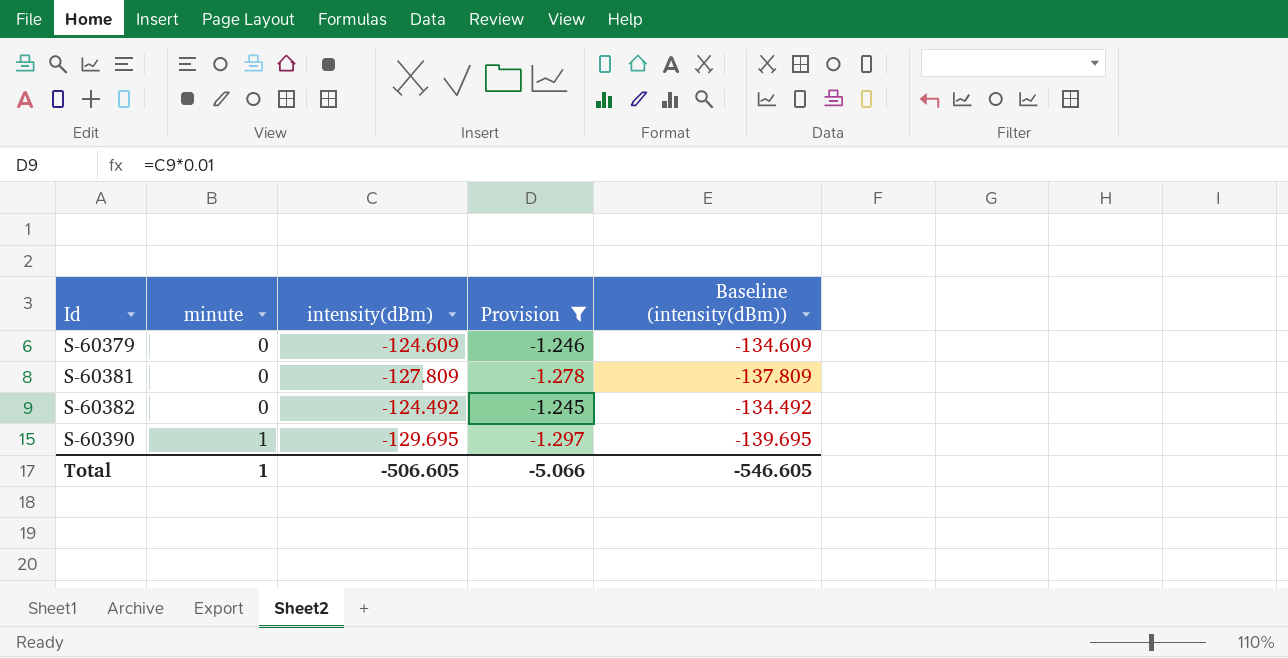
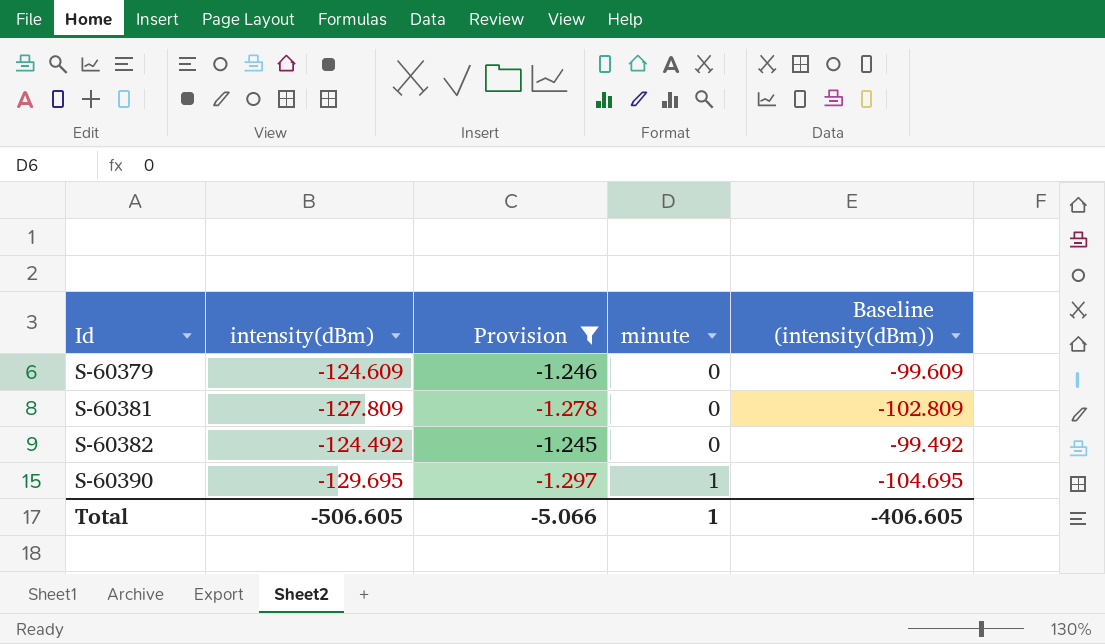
column minute | position: 2 -> 4
column Baseline (intensity(dBm)) | formula: [intensity(dBm)] - 10 -> [intensity(dBm)] + 25
Total | Baseline (intensity(dBm)): -546.605 -> -406.605

